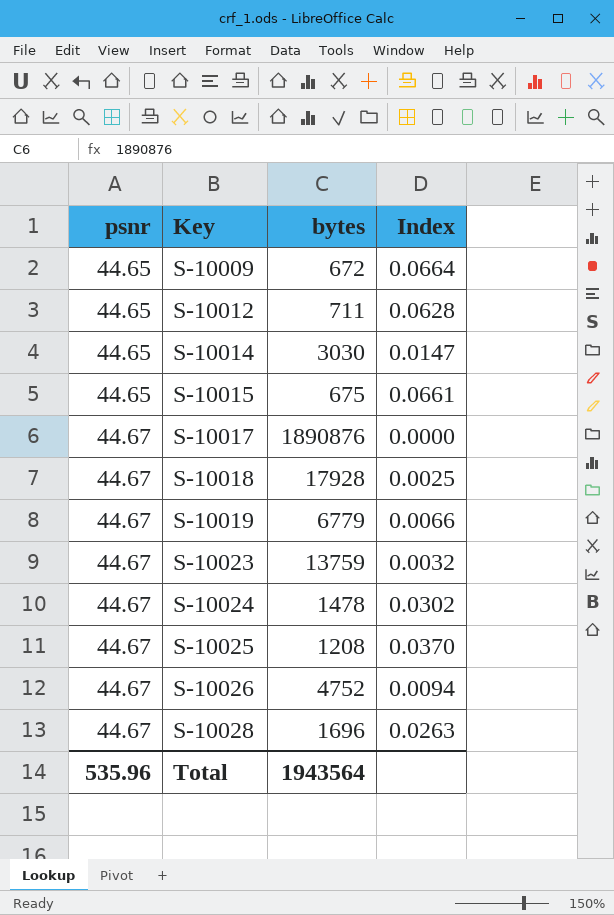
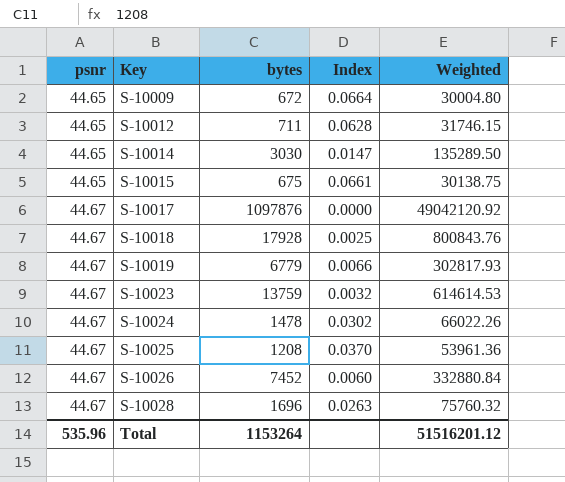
column Weighted | formula: none -> [psnr] * [bytes]
S-10017 | bytes: 1890876 -> 1097876
S-10026 | bytes: 4752 -> 7452
S-10026 | Index: 0.0094 -> 0.0060
Total | bytes: 1943564 -> 1153264

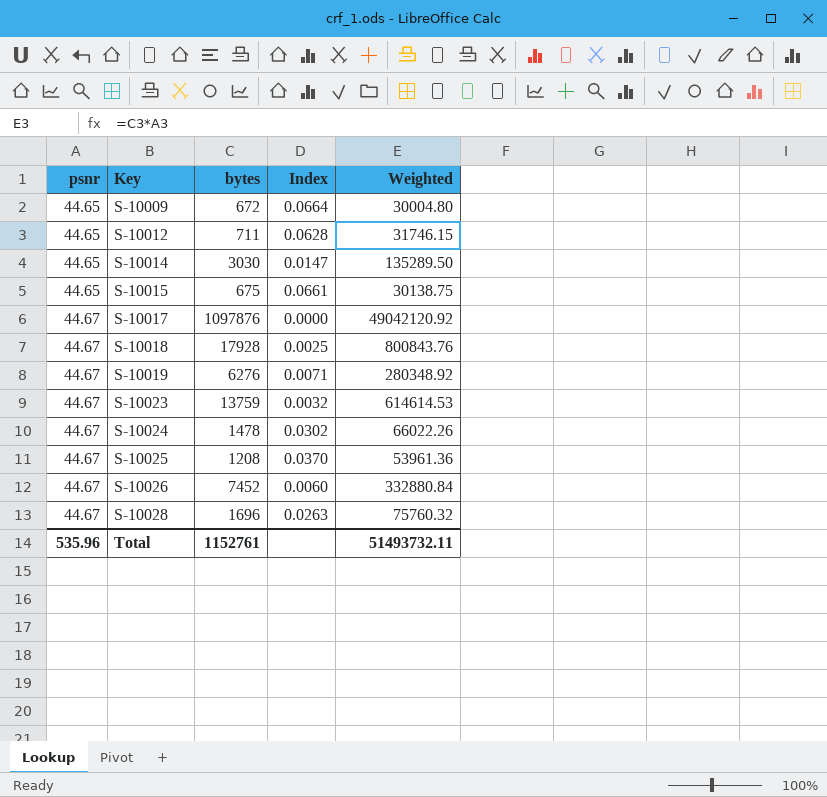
S-10019 | bytes: 6779 -> 6276
S-10019 | Index: 0.0066 -> 0.0071
S-10019 | Weighted: 302817.93 -> 280348.92
Total | bytes: 1153264 -> 1152761
Total | Weighted: 51516201.12 -> 51493732.11

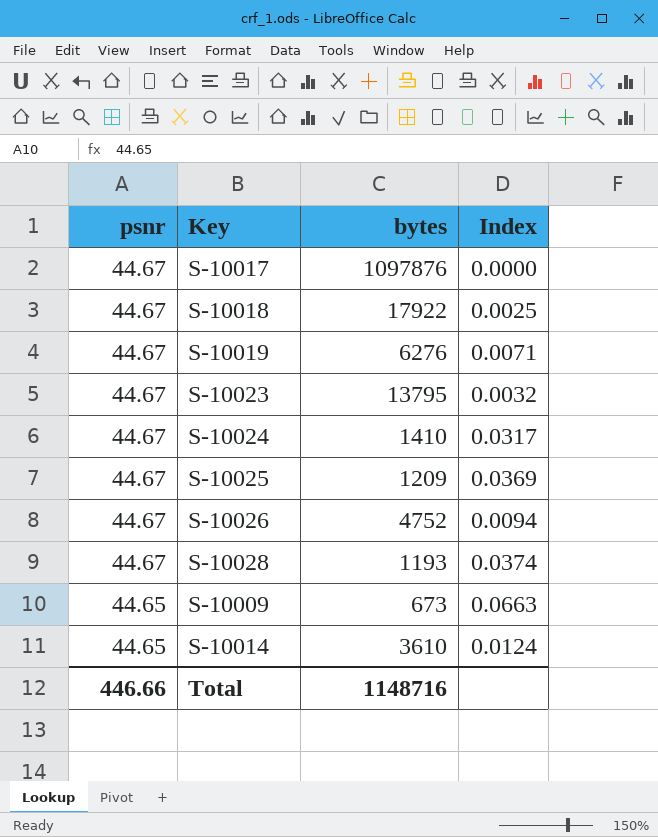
row order: psnr ascending -> psnr descending
column Weighted | formula: [psnr] * [bytes] -> none
row S-10012: 44.65 | 711 | 0.0628 | 31746.15 -> none
row S-10015: 44.65 | 675 | 0.0661 | 30138.75 -> none
S-10018 | bytes: 17928 -> 17922
S-10023 | bytes: 13759 -> 13795
S-10024 | bytes: 1478 -> 1410
S-10024 | Index: 0.0302 -> 0.0317
S-10025 | bytes: 1208 -> 1209
S-10025 | Index: 0.0370 -> 0.0369
S-10026 | bytes: 7452 -> 4752
S-10026 | Index: 0.0060 -> 0.0094
S-10028 | bytes: 1696 -> 1193
S-10028 | Index: 0.0263 -> 0.0374
S-10009 | bytes: 672 -> 673
S-10009 | Index: 0.0664 -> 0.0663
S-10014 | bytes: 3030 -> 3610
S-10014 | Index: 0.0147 -> 0.0124
Total | psnr: 535.96 -> 446.66
Total | bytes: 1152761 -> 1148716

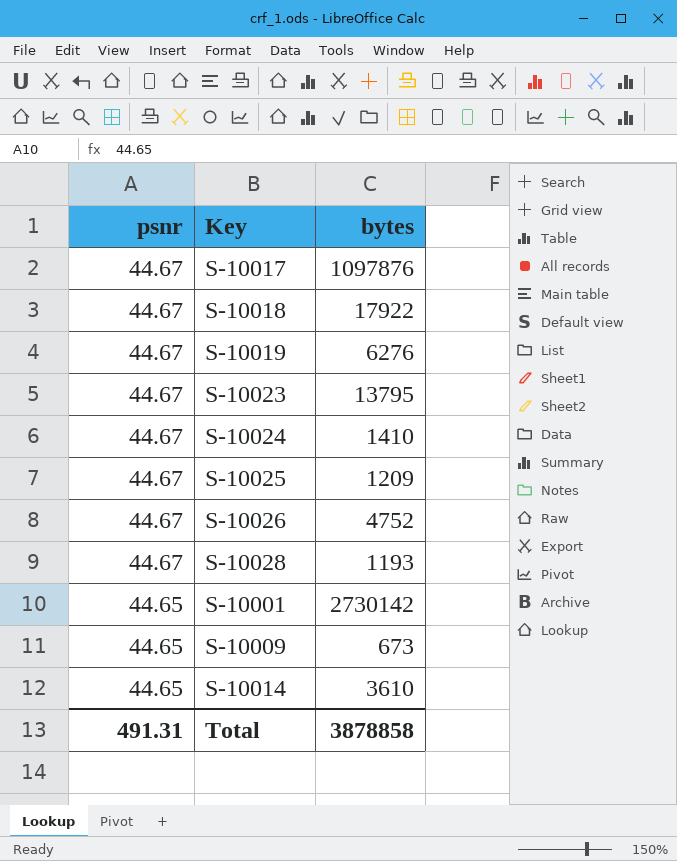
column Index | formula: [psnr] / [bytes] -> none
row S-10001: none -> 44.65 | 2730142
Total | psnr: 446.66 -> 491.31
Total | bytes: 1148716 -> 3878858

